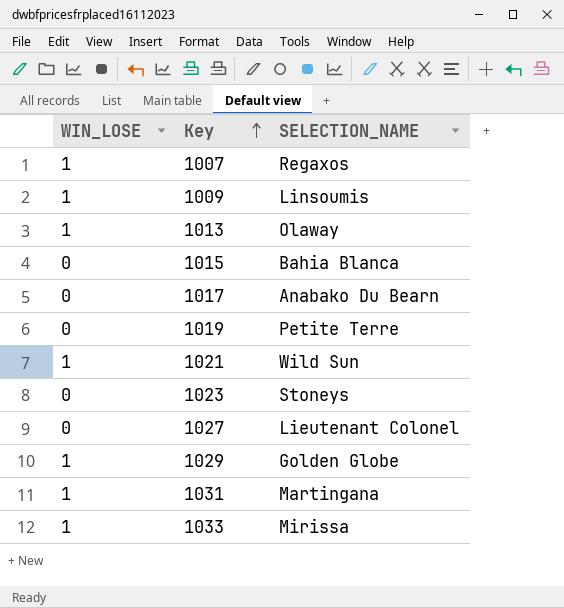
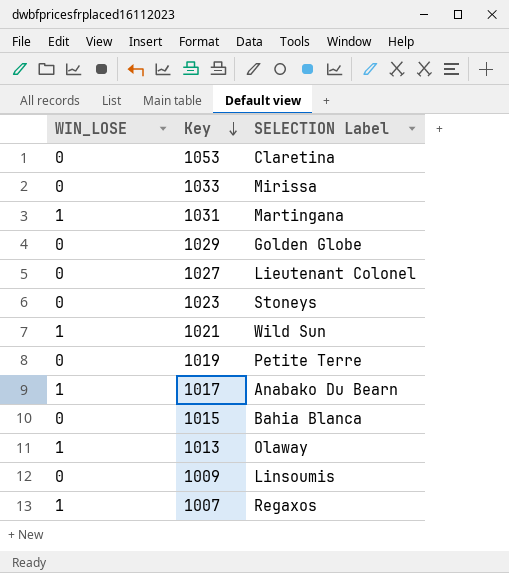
row order: Key ascending -> Key descending
column name: SELECTION_NAME -> SELECTION Label
row 1053: none -> 0 | Claretina
1033 | WIN_LOSE: 1 -> 0
1029 | WIN_LOSE: 1 -> 0
1017 | WIN_LOSE: 0 -> 1
1009 | WIN_LOSE: 1 -> 0

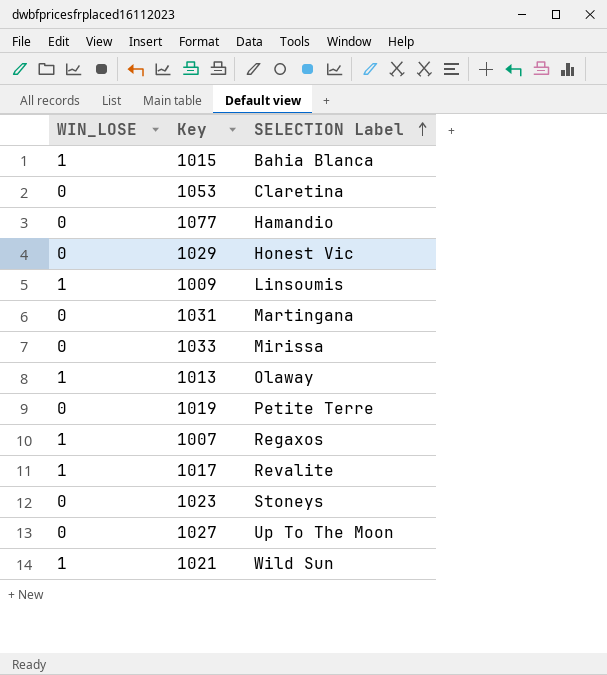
row order: Key descending -> SELECTION Label ascending
1015 | WIN_LOSE: 0 -> 1
row 1077: none -> 0 | Hamandio
1029 | SELECTION Label: Golden Globe -> Honest Vic
1009 | WIN_LOSE: 0 -> 1
1031 | WIN_LOSE: 1 -> 0
1017 | SELECTION Label: Anabako Du Bearn -> Revalite
1027 | SELECTION Label: Lieutenant Colonel -> Up To The Moon

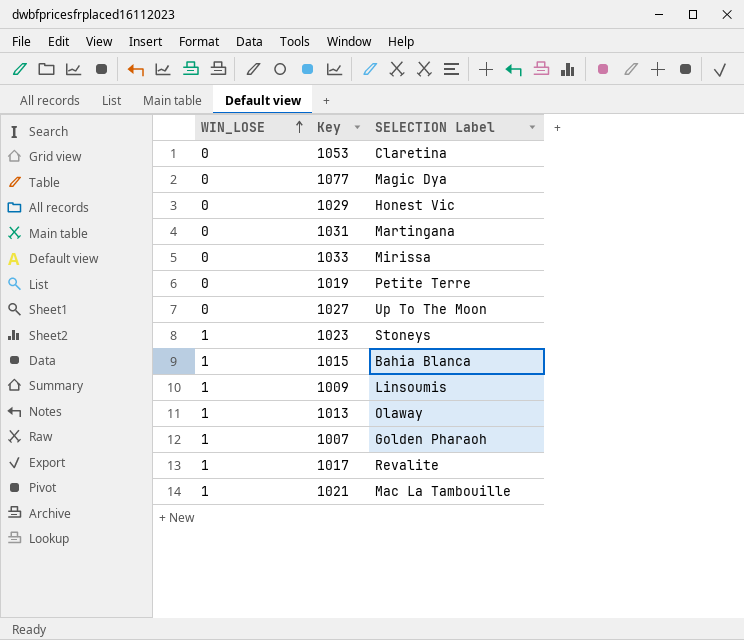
row order: SELECTION Label ascending -> WIN_LOSE ascending
1077 | SELECTION Label: Hamandio -> Magic Dya
1023 | WIN_LOSE: 0 -> 1
1007 | SELECTION Label: Regaxos -> Golden Pharaoh
1021 | SELECTION Label: Wild Sun -> Mac La Tambouille

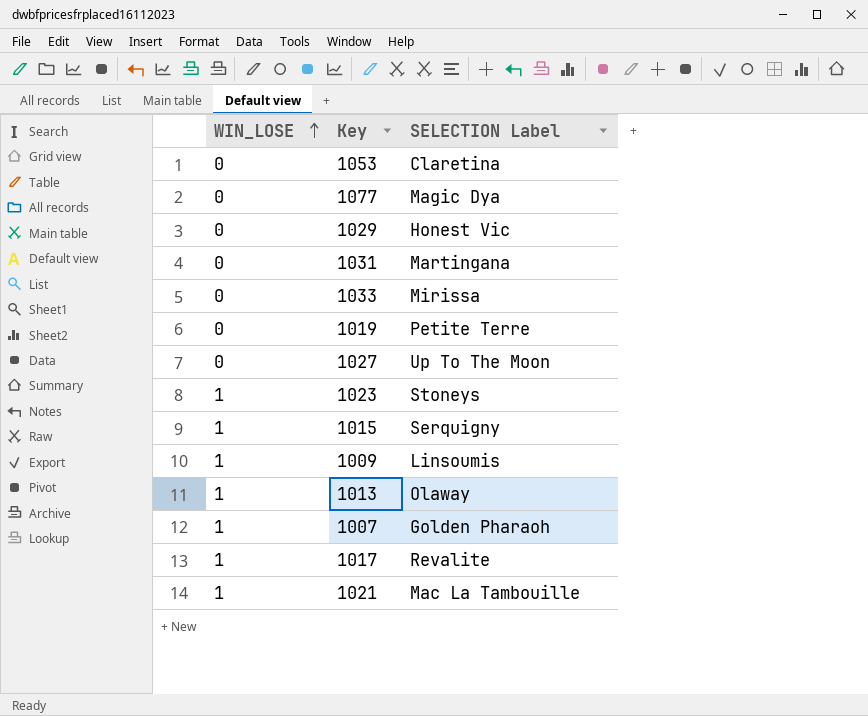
1015 | SELECTION Label: Bahia Blanca -> Serquigny

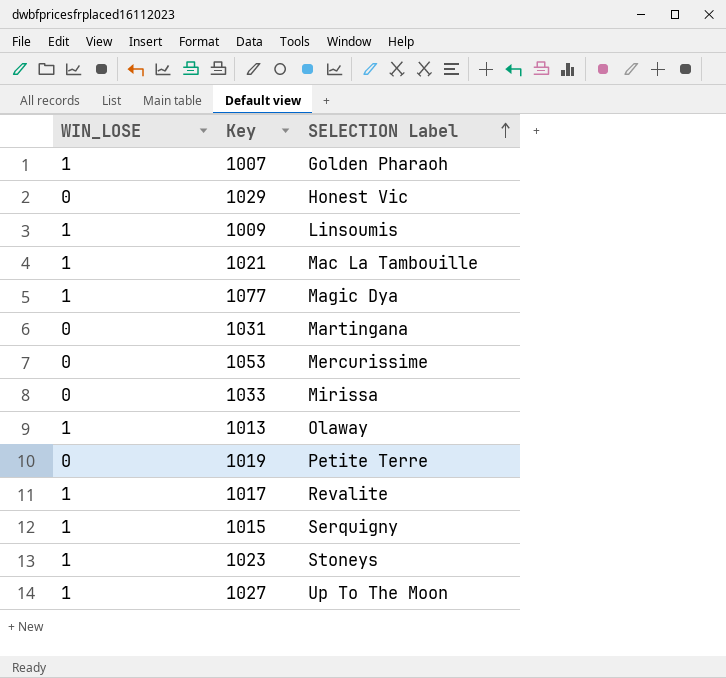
row order: WIN_LOSE ascending -> SELECTION Label ascending
1077 | WIN_LOSE: 0 -> 1
1053 | SELECTION Label: Claretina -> Mercurissime
1027 | WIN_LOSE: 0 -> 1

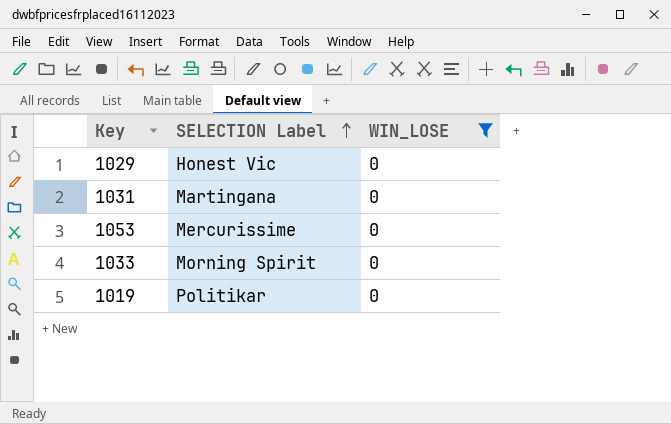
filter: none -> WIN_LOSE = 0
column WIN_LOSE | position: 1 -> 3
1033 | SELECTION Label: Mirissa -> Morning Spirit
1019 | SELECTION Label: Petite Terre -> Politikar

